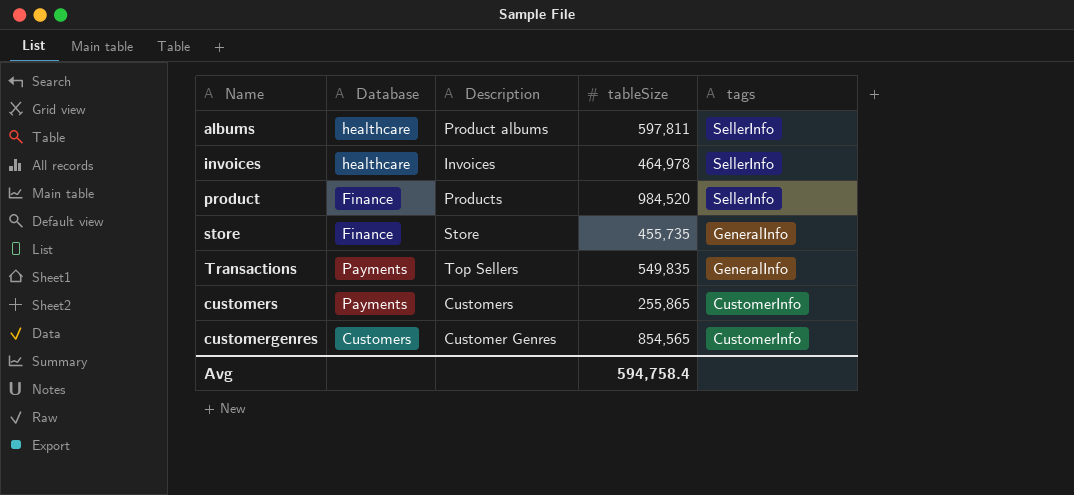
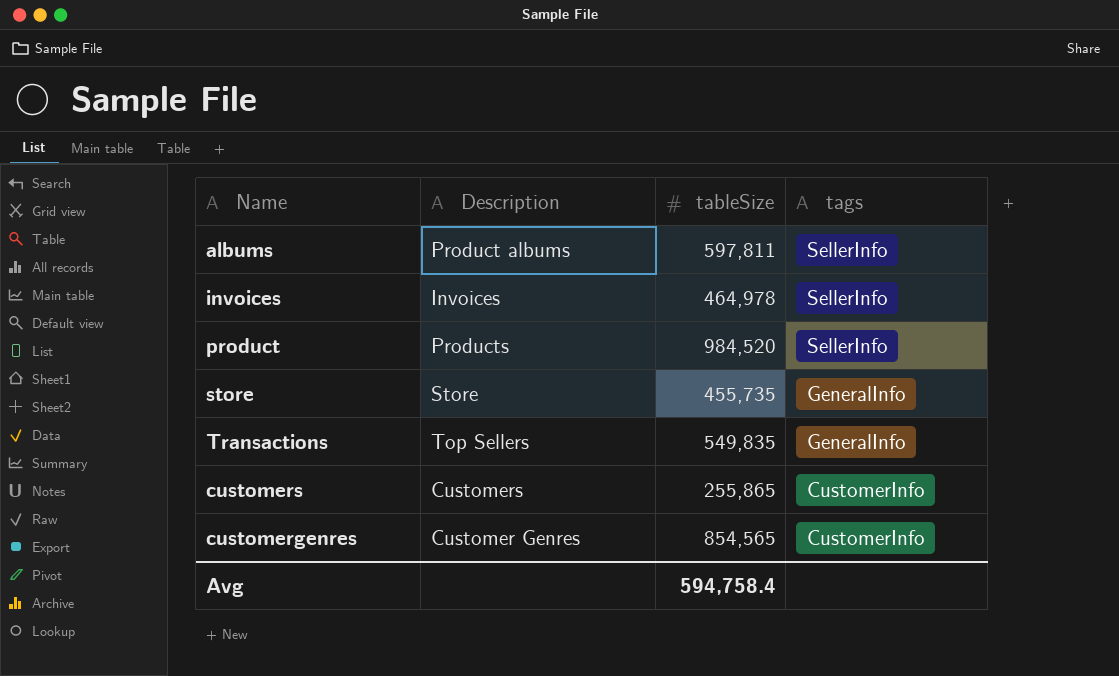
column Database | position: 2 -> none

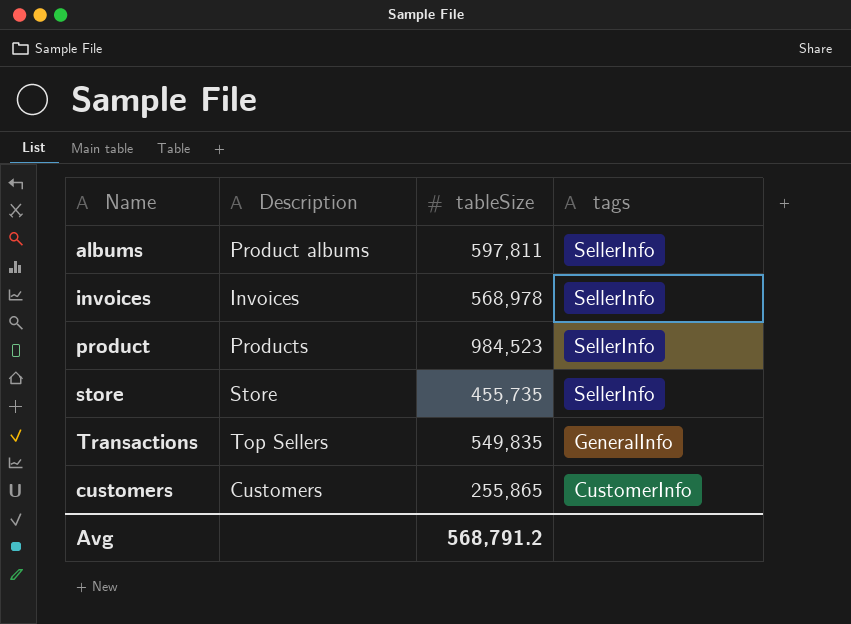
row customergenres: Customer Genres | 854,565 | CustomerInfo -> none
invoices | tableSize: 464,978 -> 568,978
product | tableSize: 984,520 -> 984,523
store | tags: GeneralInfo -> SellerInfo
Avg | tableSize: 594,758.4 -> 568,791.2

